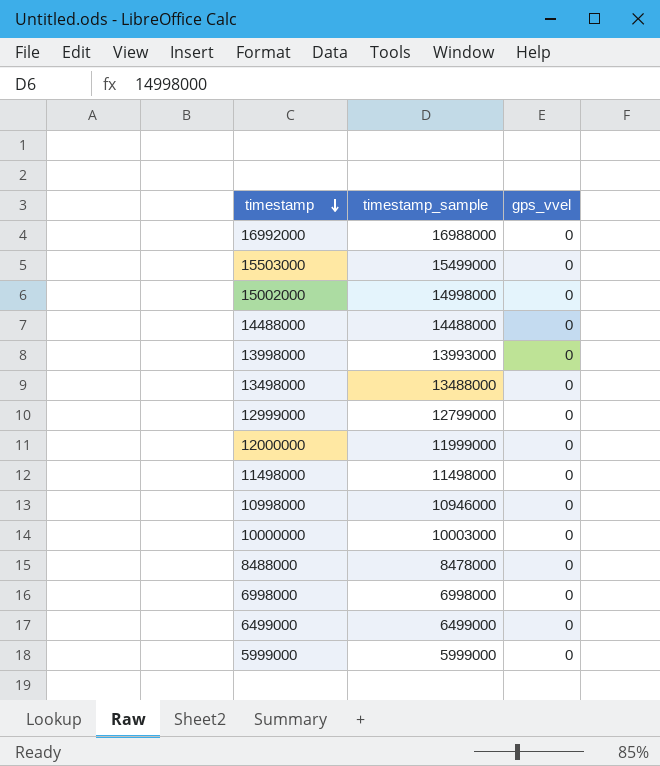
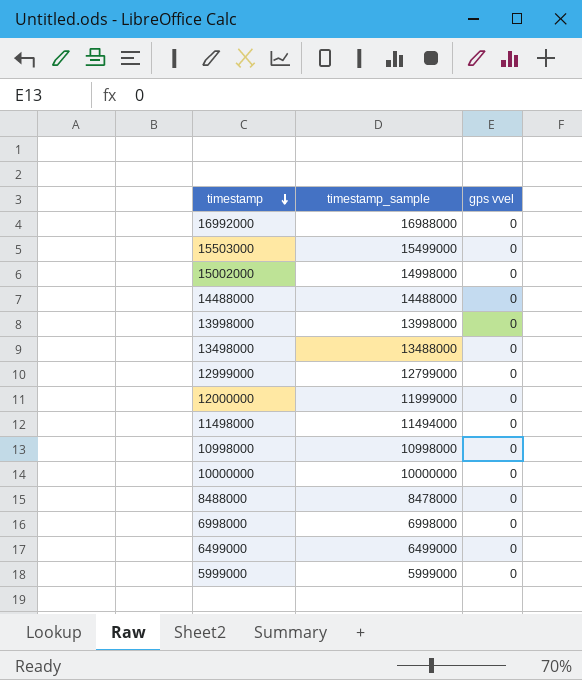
column name: gps_vvel -> gps vvel
13998000 | timestamp_sample: 13993000 -> 13998000
11498000 | timestamp_sample: 11498000 -> 11494000
10998000 | timestamp_sample: 10946000 -> 10998000
10000000 | timestamp_sample: 10003000 -> 10000000

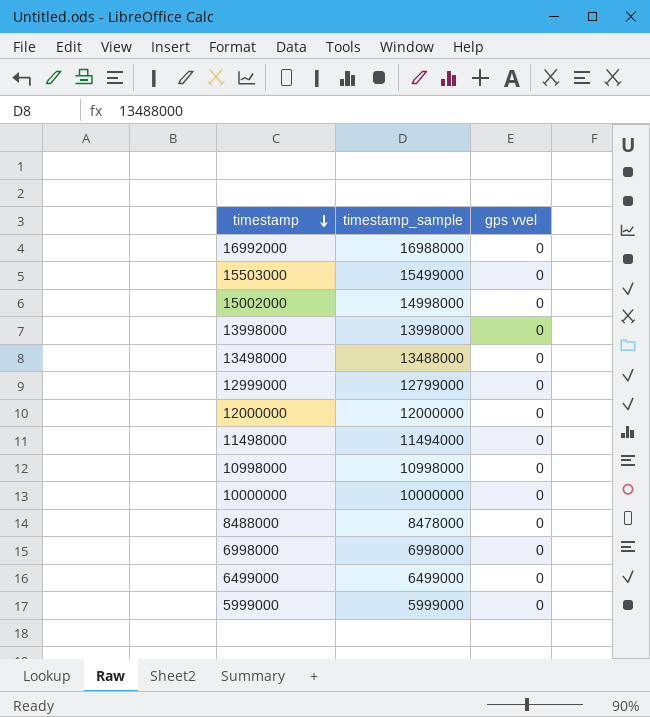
row 14488000: 14488000 | 0 -> none
12000000 | timestamp_sample: 11999000 -> 12000000

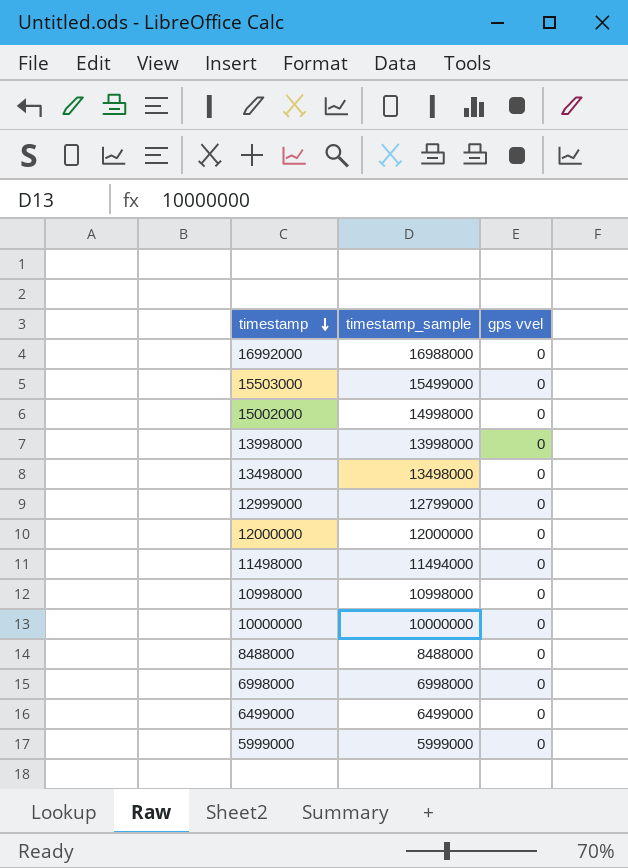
13498000 | timestamp_sample: 13488000 -> 13498000
8488000 | timestamp_sample: 8478000 -> 8488000

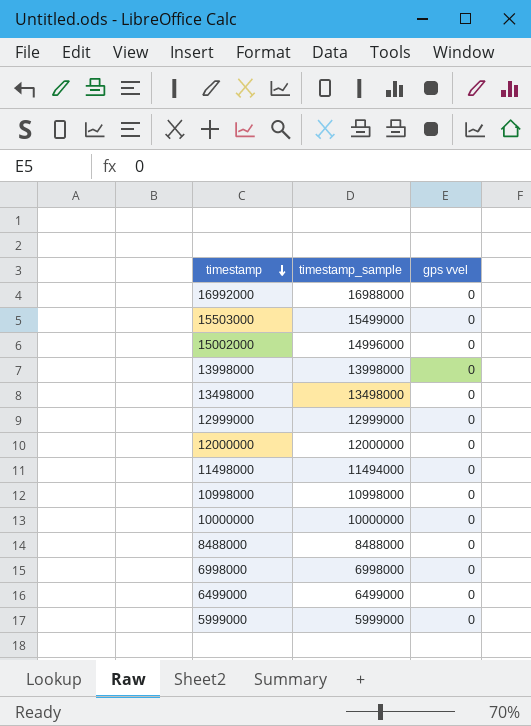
15002000 | timestamp_sample: 14998000 -> 14996000
12999000 | timestamp_sample: 12799000 -> 12999000

